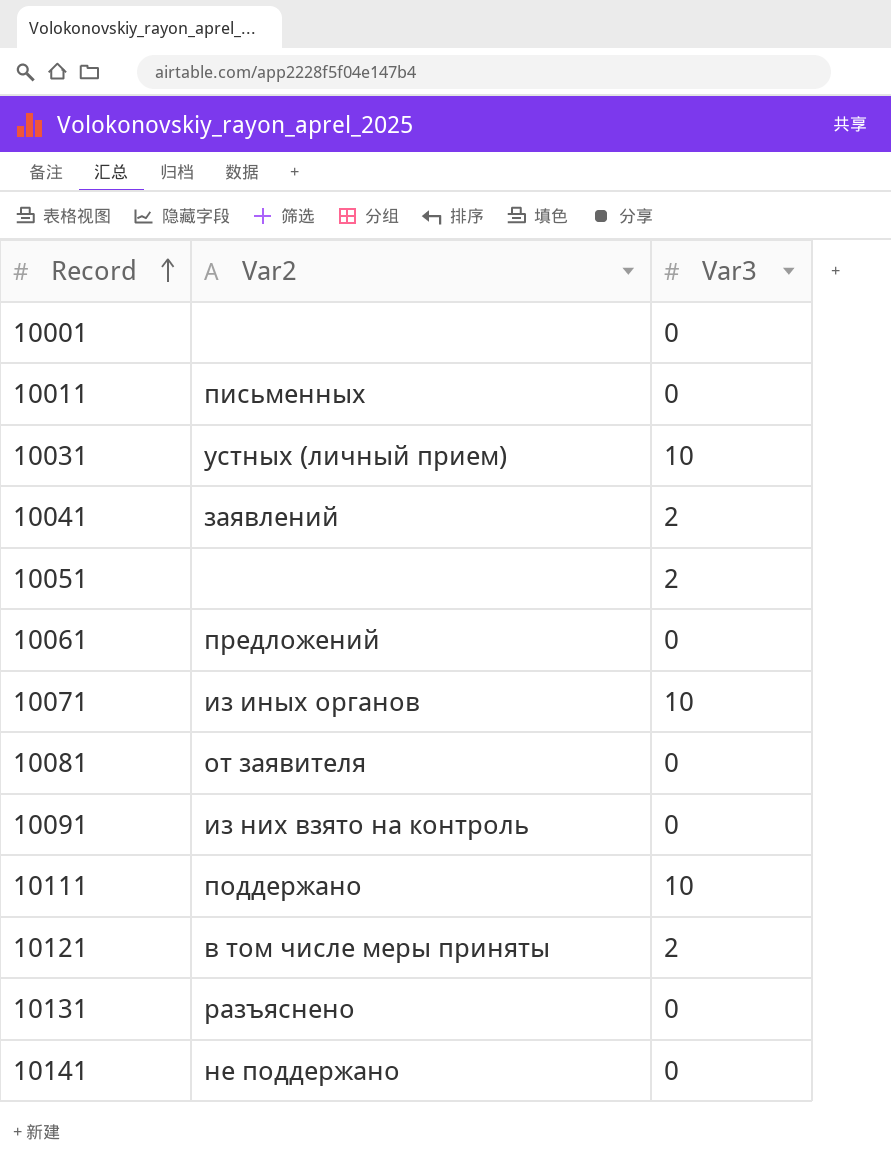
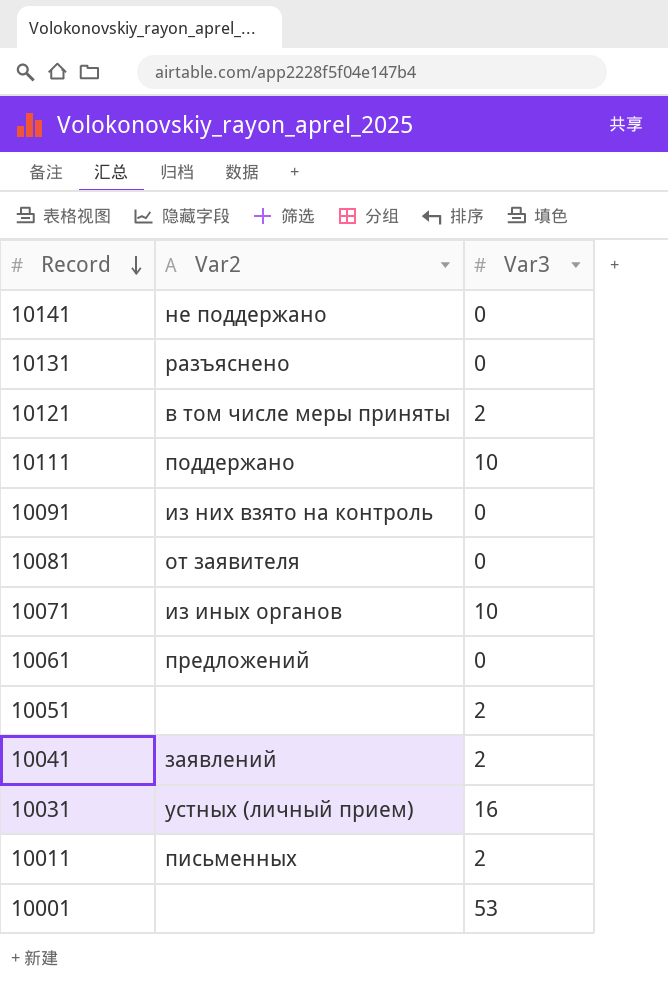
row order: Record ascending -> Record descending
10031 | Var3: 10 -> 16
10011 | Var3: 0 -> 2
10001 | Var3: 0 -> 53

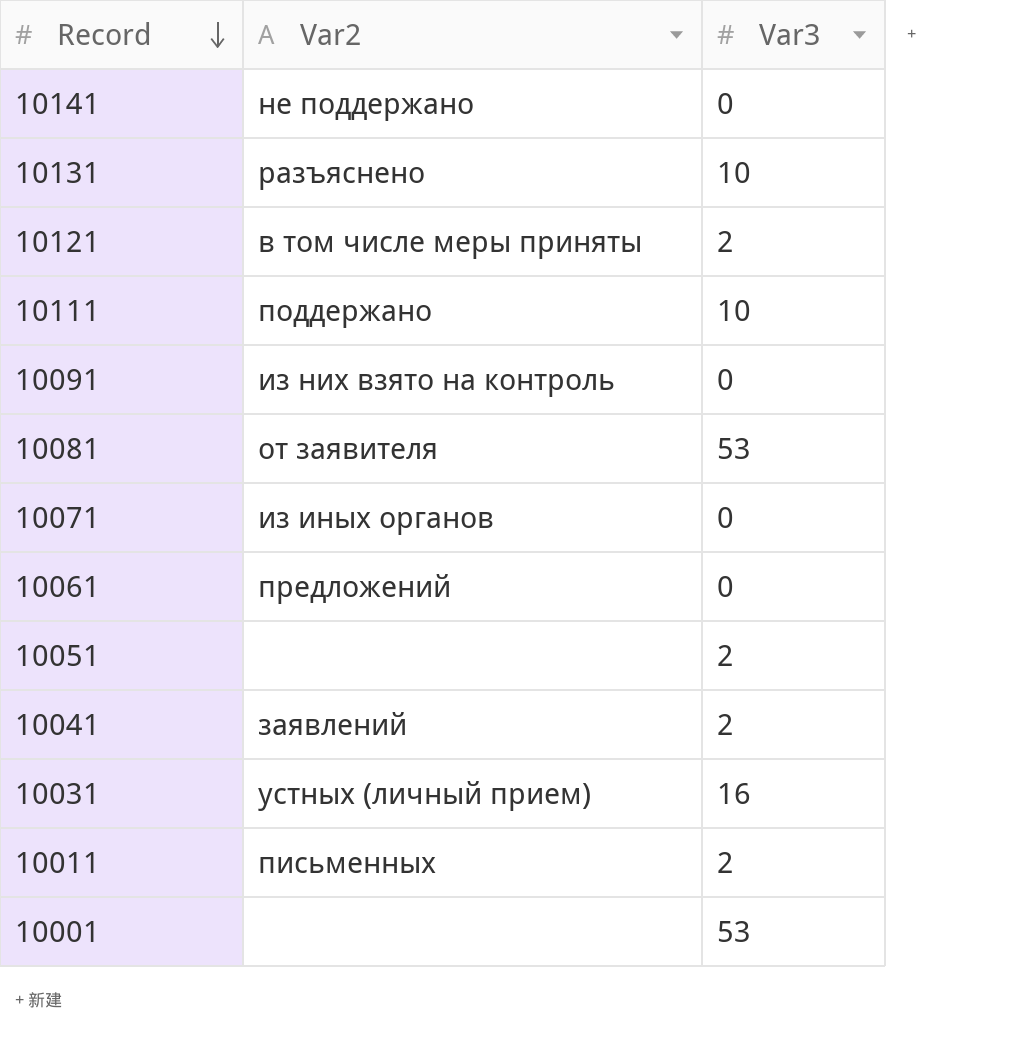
10131 | Var3: 0 -> 10
10081 | Var3: 0 -> 53
10071 | Var3: 10 -> 0

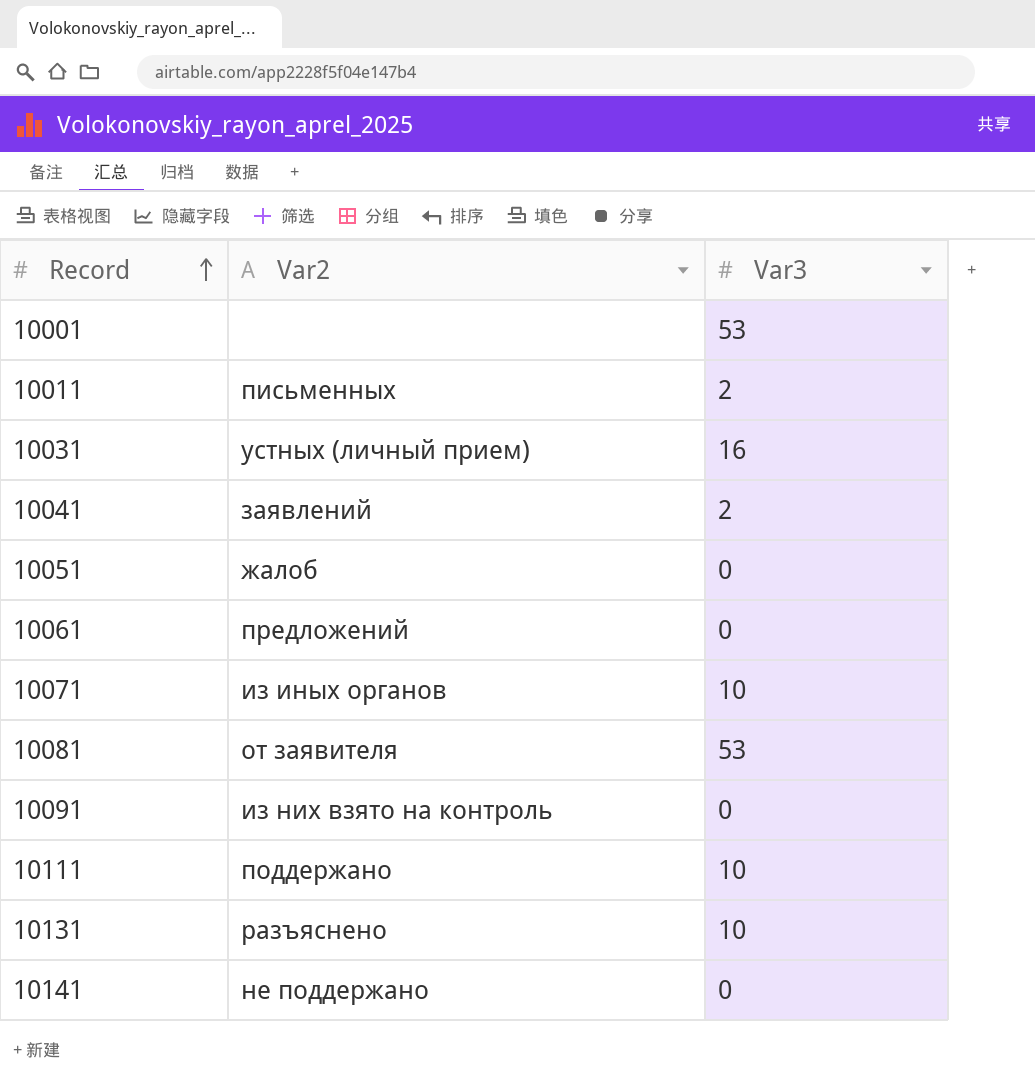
row order: Record descending -> Record ascending
row 10121: в том числе меры приняты | 2 -> none
10051 | Var2: none -> жалоб
10051 | Var3: 2 -> 0
10071 | Var3: 0 -> 10

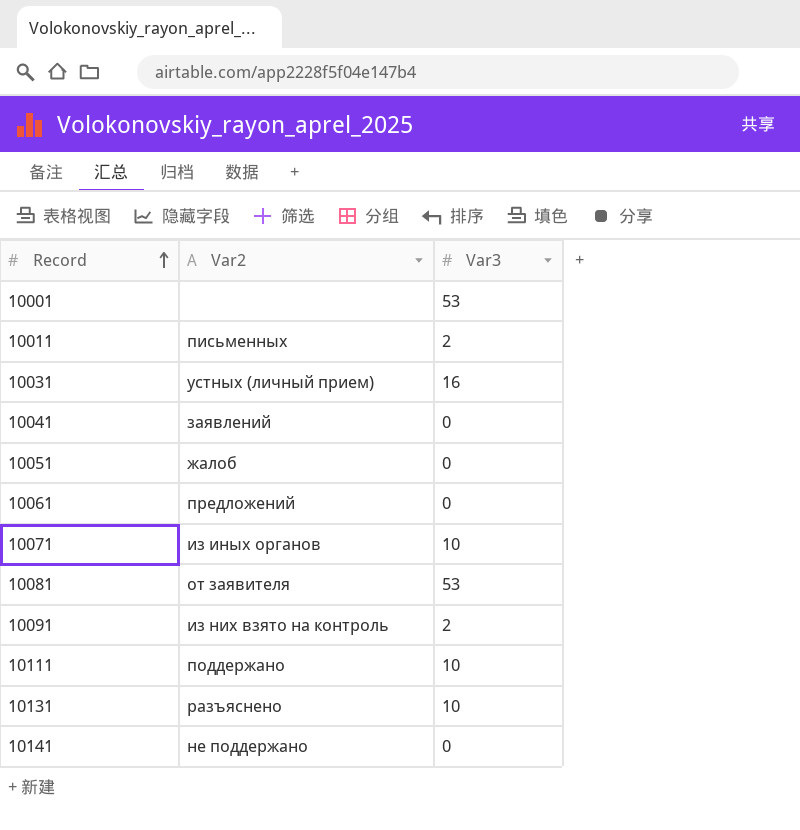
10041 | Var3: 2 -> 0
10091 | Var3: 0 -> 2

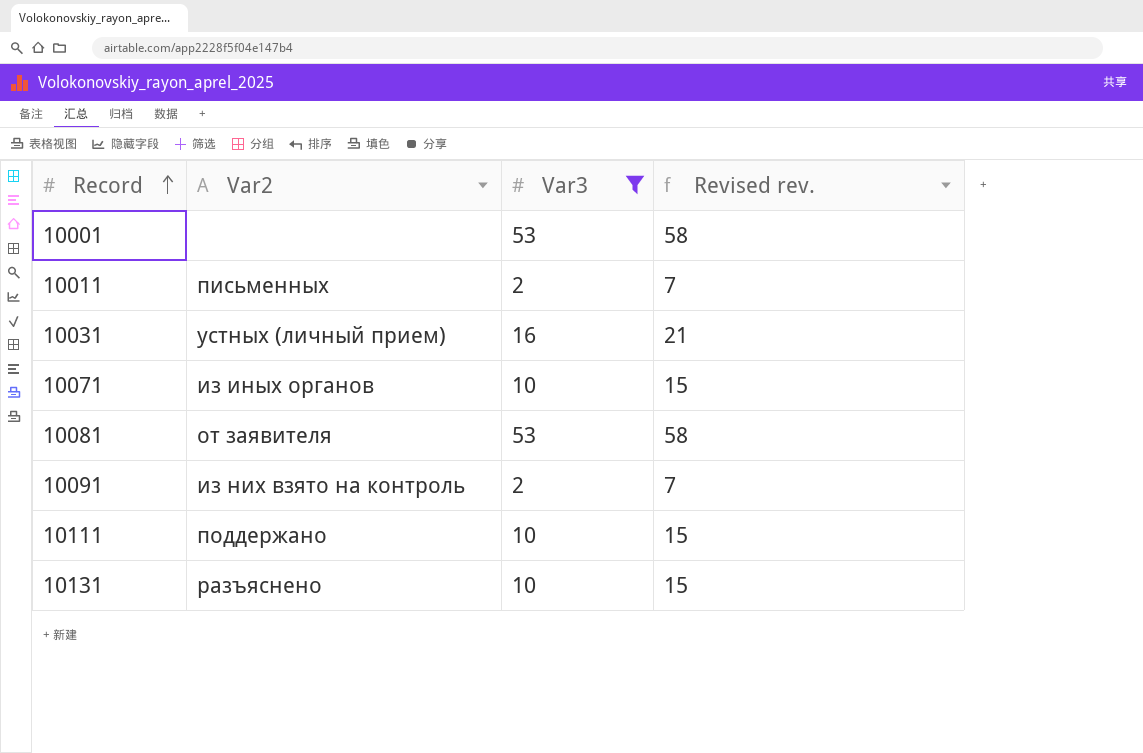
filter: none -> Var3 != 0
column Revised rev. | formula: none -> [Var3] + 5

